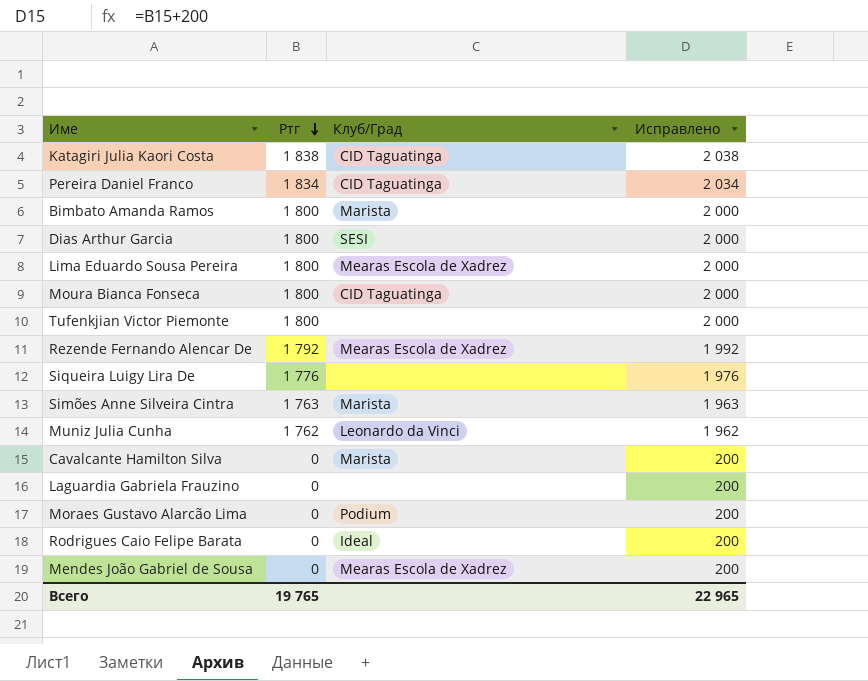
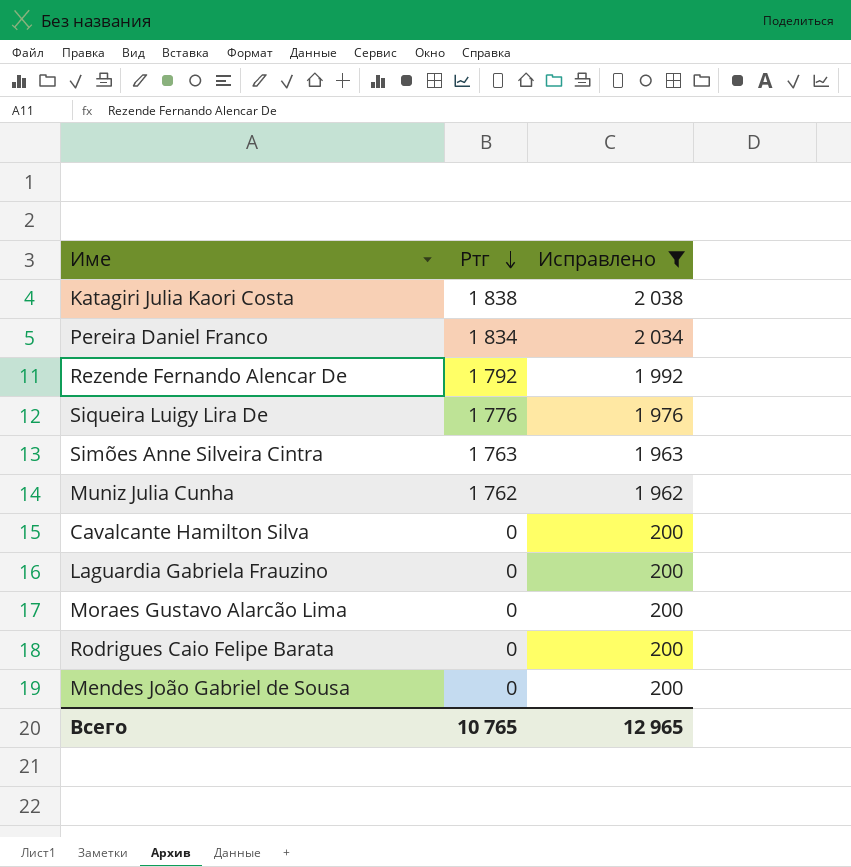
filter: none -> Исправлено != 2 000
column Клуб/Град | position: 3 -> none
Всего | Ртг: 19 765 -> 10 765
Всего | Исправлено: 22 965 -> 12 965

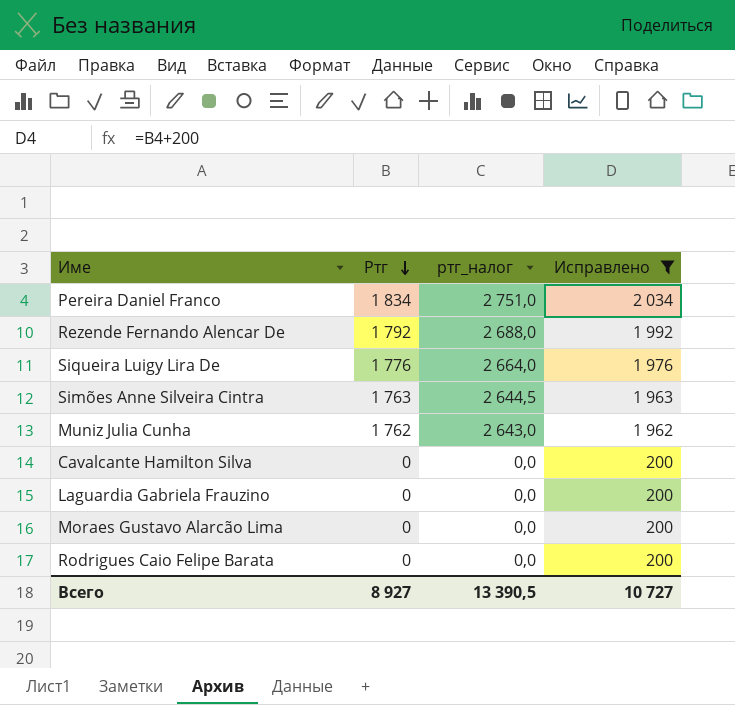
column ртг_налог | formula: none -> [Ртг] * 1,5
row Katagiri Julia Kaori Costa: 1 838 | 2 038 -> none
row Mendes João Gabriel de Sousa: 0 | 200 -> none
Всего | Ртг: 10 765 -> 8 927
Всего | Исправлено: 12 965 -> 10 727

